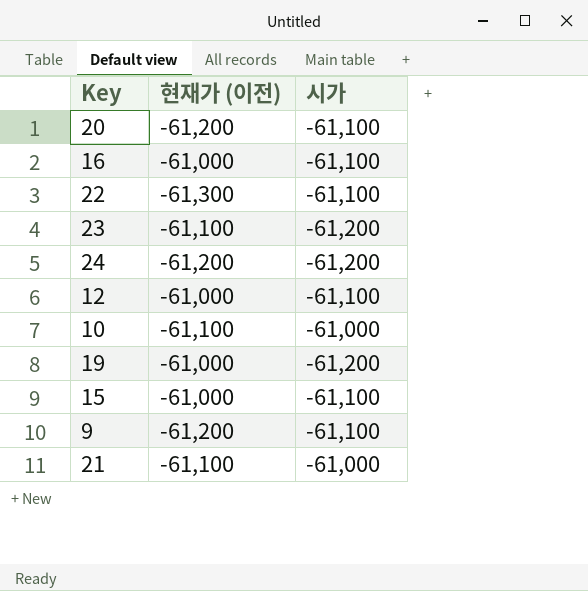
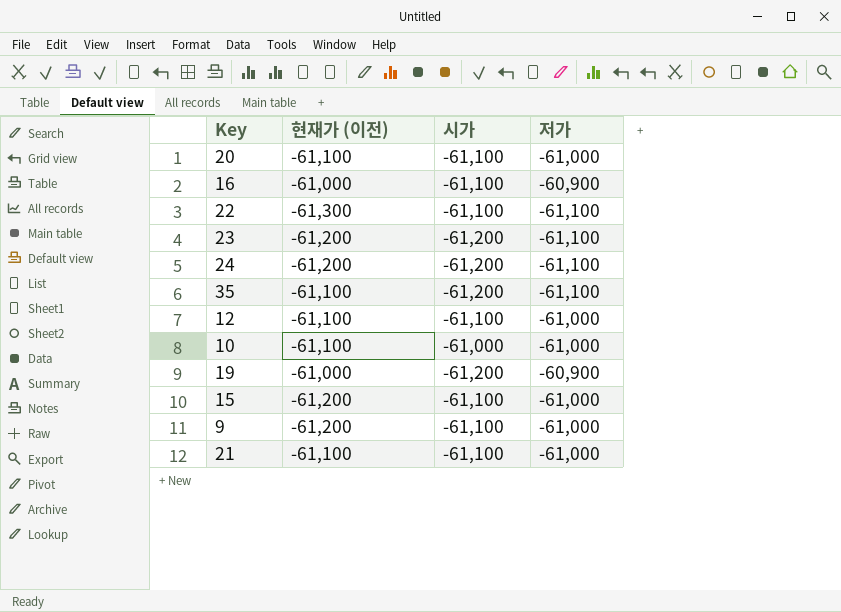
column 저가 | position: none -> 4
20 | 현재가 (이전): -61,200 -> -61,100
23 | 현재가 (이전): -61,100 -> -61,200
row 35: none -> -61,100 | -61,200 | -61,100
12 | 현재가 (이전): -61,000 -> -61,100
15 | 현재가 (이전): -61,000 -> -61,200
21 | 시가: -61,000 -> -61,100

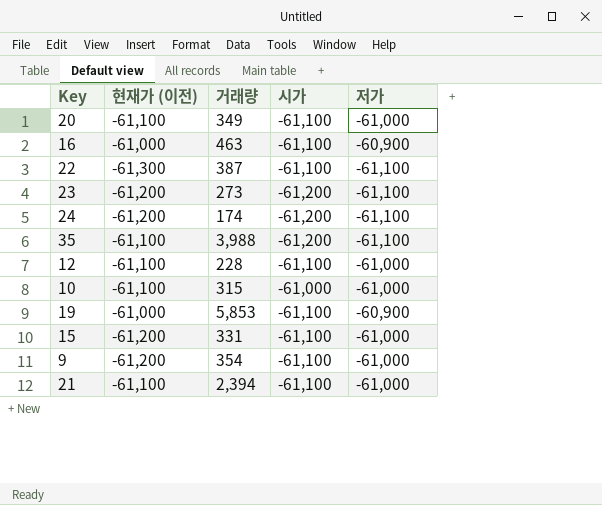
column 거래량 | position: none -> 3
19 | 시가: -61,200 -> -61,100

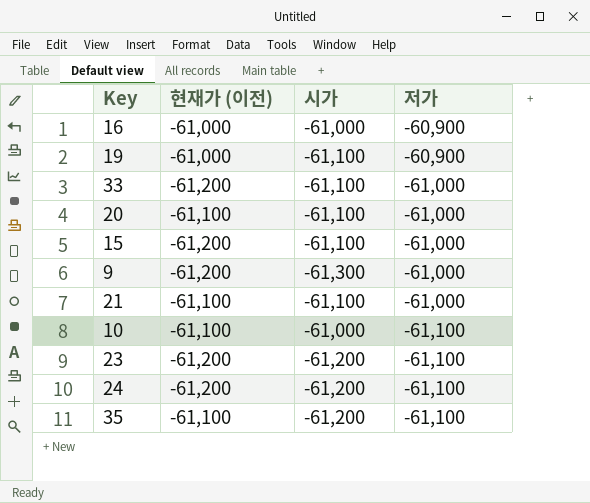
row order: none -> 저가 descending
column 거래량 | position: 3 -> none
row 22: -61,300 | 387 | -61,100 | -61,100 -> none
row 12: -61,100 | 228 | -61,100 | -61,000 -> none
16 | 시가: -61,100 -> -61,000
row 33: none -> -61,200 | -61,100 | -61,000
9 | 시가: -61,100 -> -61,300
10 | 저가: -61,000 -> -61,100

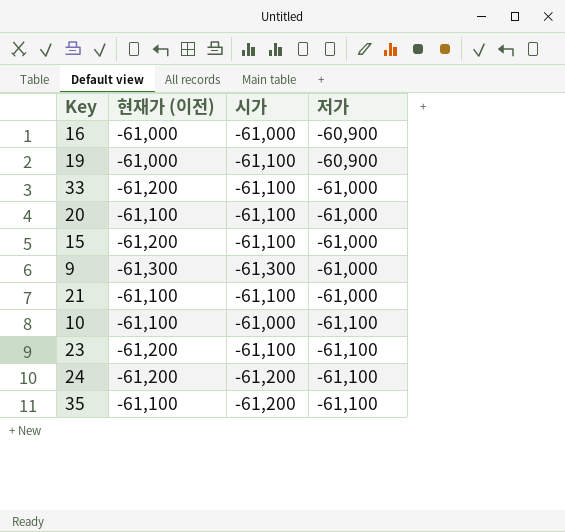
9 | 현재가 (이전): -61,200 -> -61,300
23 | 시가: -61,200 -> -61,100

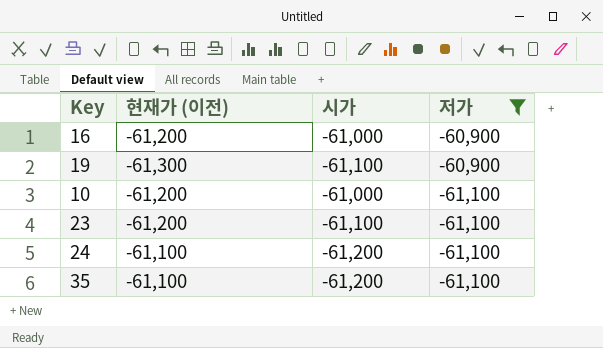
filter: none -> 저가 != -61,000
16 | 현재가 (이전): -61,000 -> -61,200
19 | 현재가 (이전): -61,000 -> -61,300
10 | 현재가 (이전): -61,100 -> -61,200
24 | 현재가 (이전): -61,200 -> -61,100

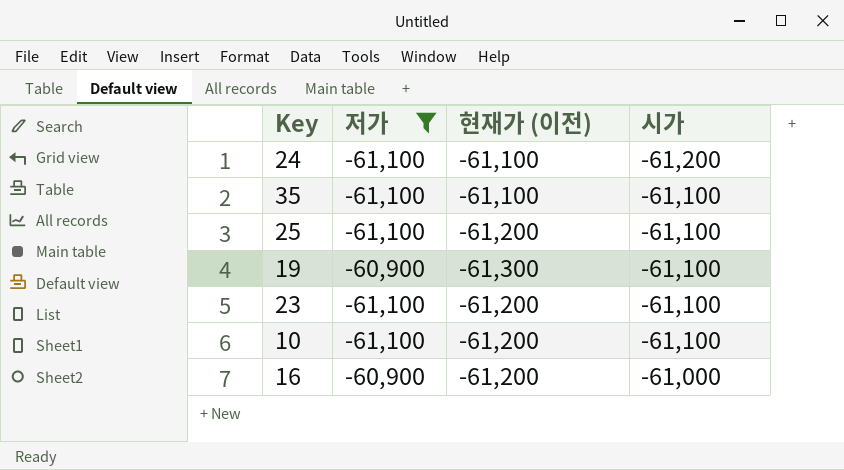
row order: 저가 descending -> 시가 ascending
column 저가 | position: 4 -> 2
35 | 시가: -61,200 -> -61,100
row 25: none -> -61,100 | -61,200 | -61,100
10 | 시가: -61,000 -> -61,100

